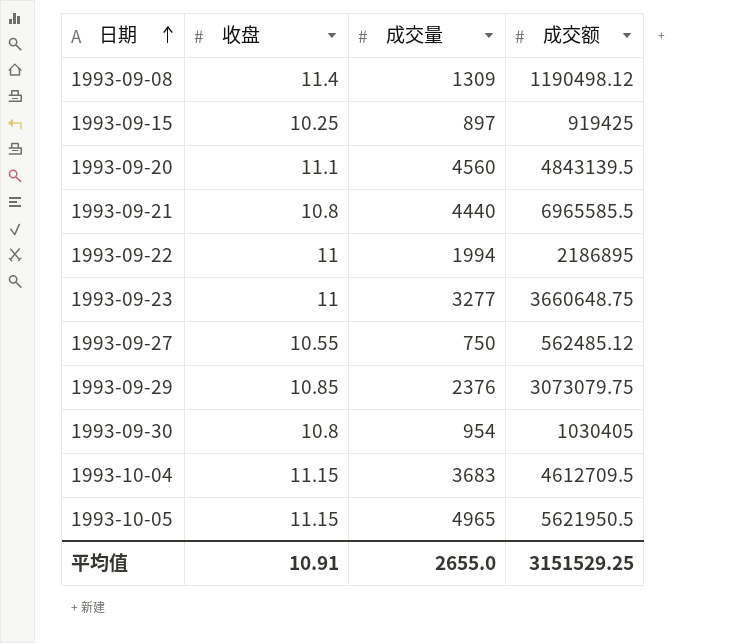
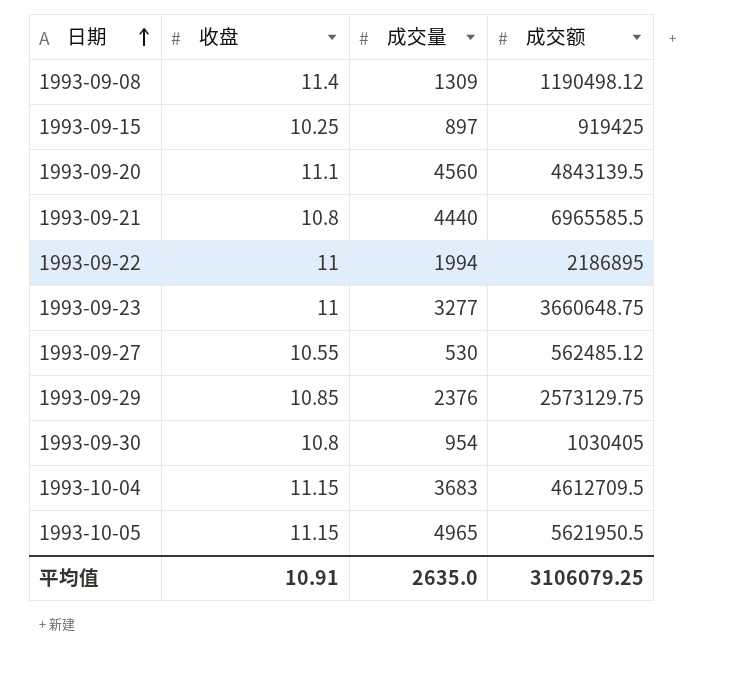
1993-09-27 | 成交量: 750 -> 530
1993-09-29 | 成交额: 3073079.75 -> 2573129.75
平均值 | 成交量: 2655.0 -> 2635.0
平均值 | 成交额: 3151529.25 -> 3106079.25

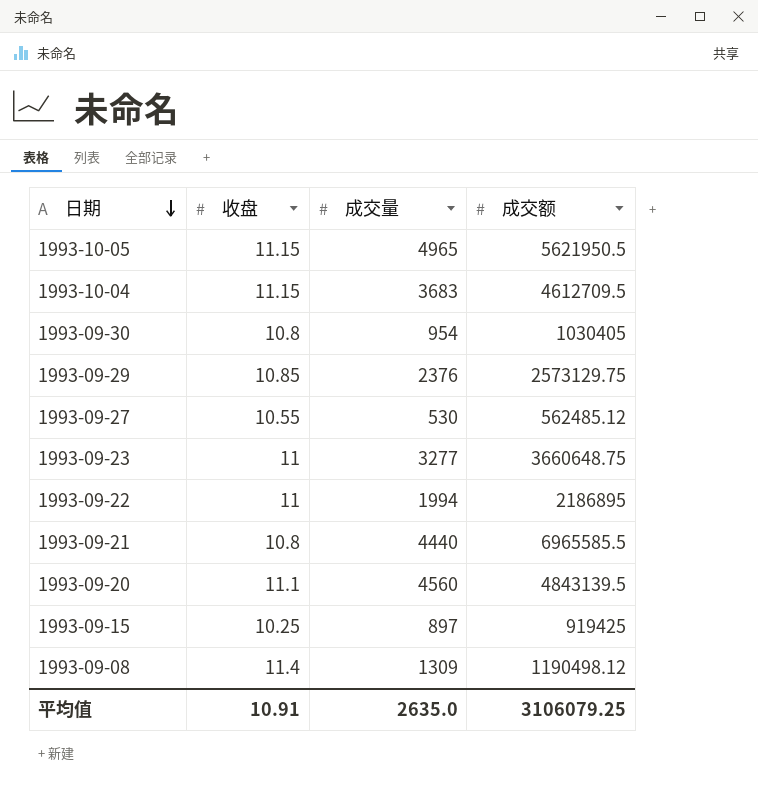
row order: 日期 ascending -> 日期 descending

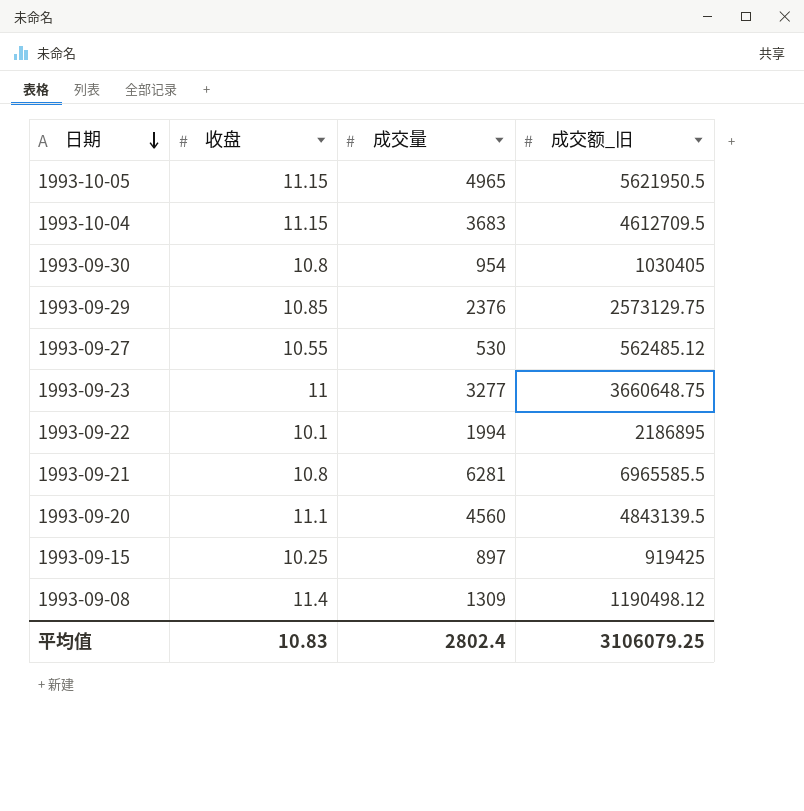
column name: 成交额 -> 成交额_旧
1993-09-22 | 收盘: 11 -> 10.1
1993-09-21 | 成交量: 4440 -> 6281
平均值 | 收盘: 10.91 -> 10.83
平均值 | 成交量: 2635.0 -> 2802.4

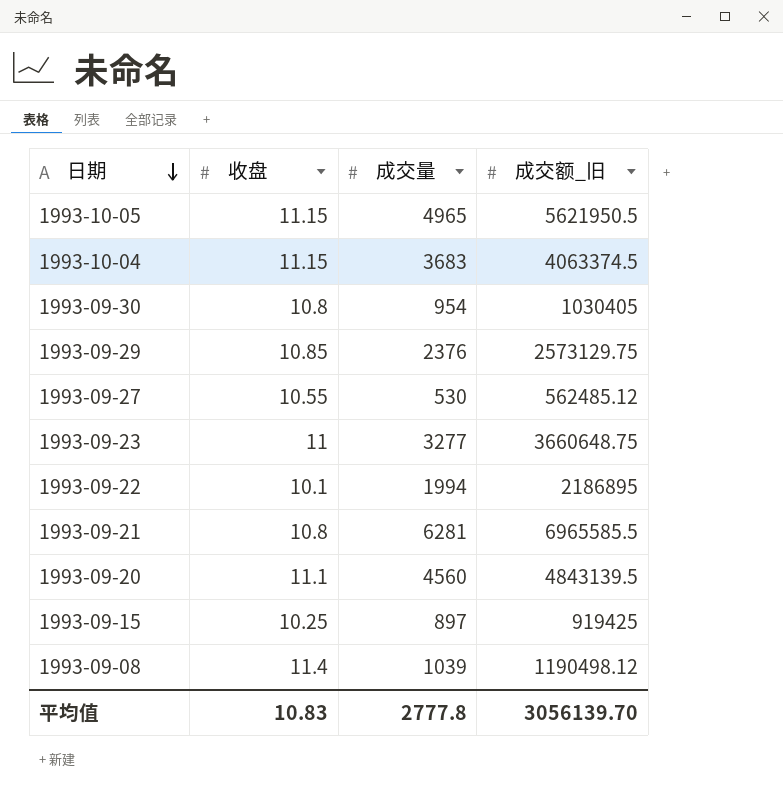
1993-10-04 | 成交额_旧: 4612709.5 -> 4063374.5
1993-09-08 | 成交量: 1309 -> 1039
平均值 | 成交量: 2802.4 -> 2777.8
平均值 | 成交额_旧: 3106079.25 -> 3056139.70

